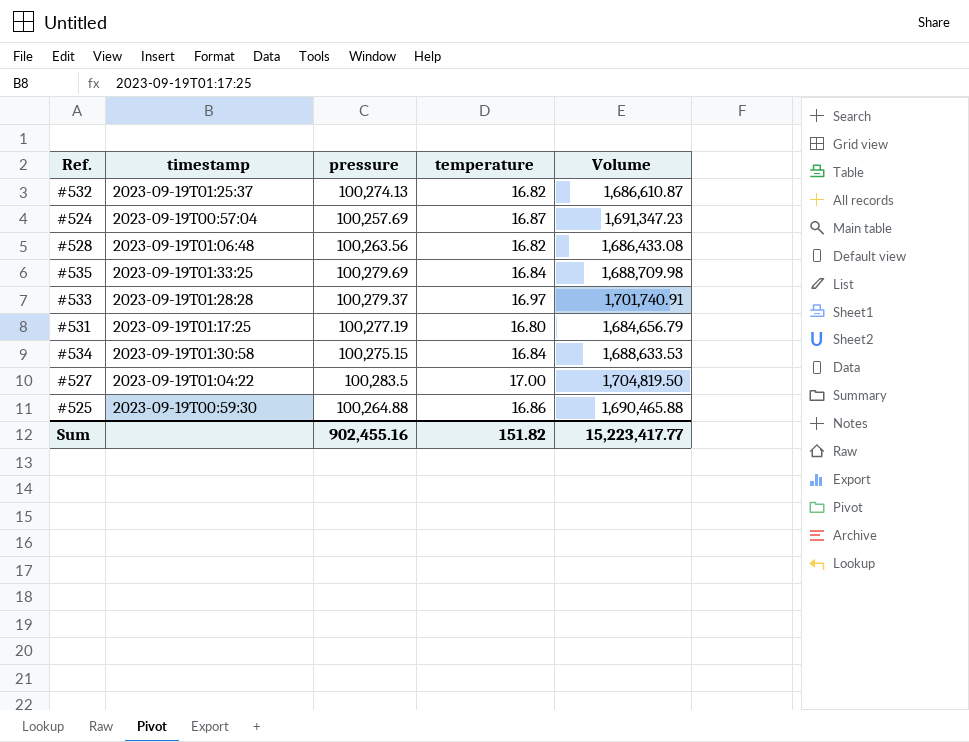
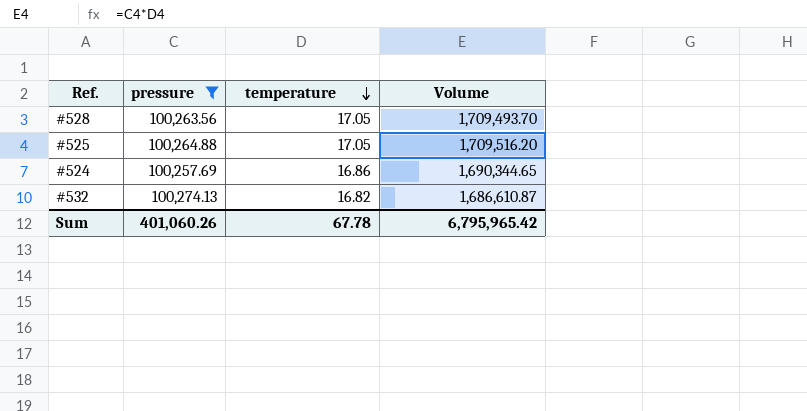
filter: none -> pressure <= 100,274.13
row order: none -> temperature descending
column timestamp | position: 2 -> none
#528 | temperature: 16.82 -> 17.05
#528 | Volume: 1,686,433.08 -> 1,709,493.70
#525 | temperature: 16.86 -> 17.05
#525 | Volume: 1,690,465.88 -> 1,709,516.20
#524 | temperature: 16.87 -> 16.86
#524 | Volume: 1,691,347.23 -> 1,690,344.65
Sum | pressure: 902,455.16 -> 401,060.26
Sum | temperature: 151.82 -> 67.78
Sum | Volume: 15,223,417.77 -> 6,795,965.42

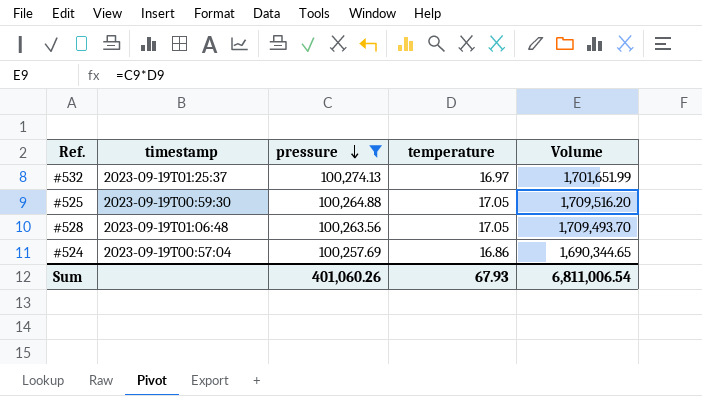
row order: temperature descending -> pressure descending
column timestamp | position: none -> 2
#532 | temperature: 16.82 -> 16.97
#532 | Volume: 1,686,610.87 -> 1,701,651.99
Sum | temperature: 67.78 -> 67.93
Sum | Volume: 6,795,965.42 -> 6,811,006.54

